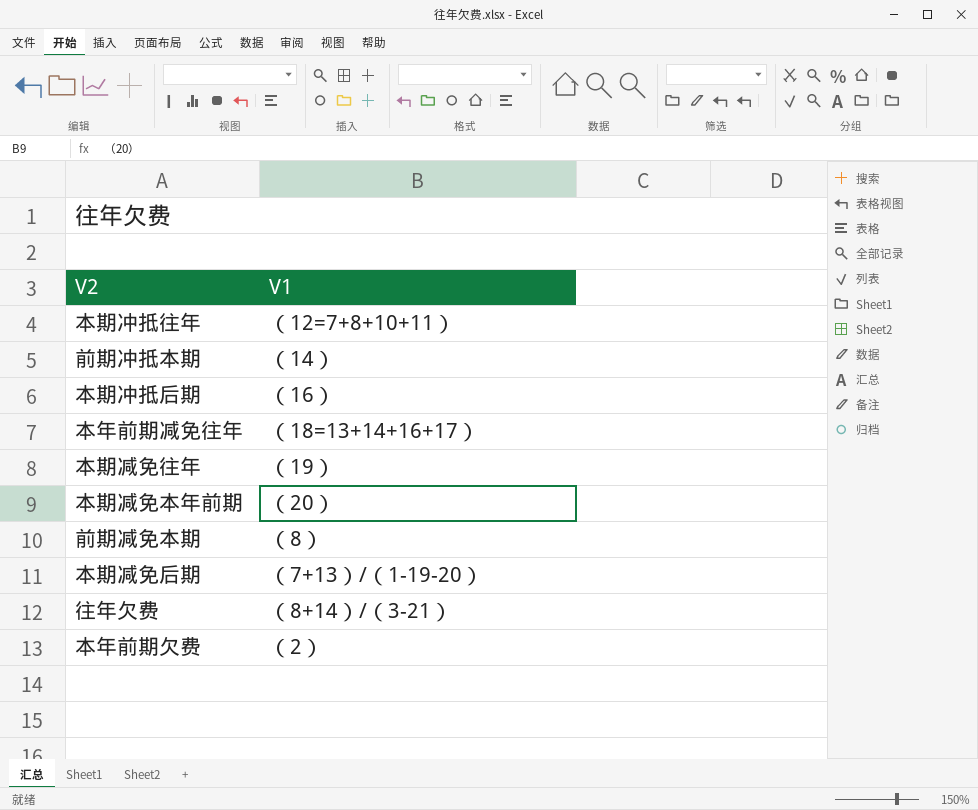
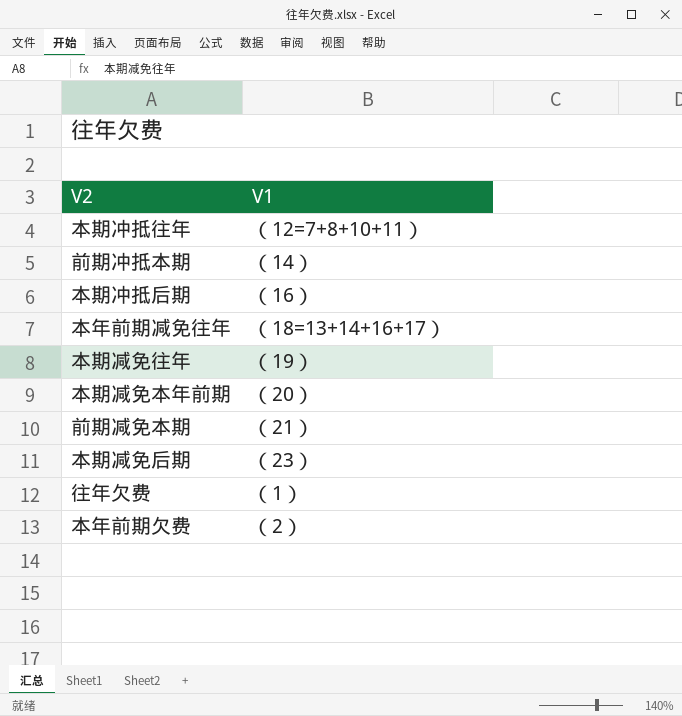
前期减免本期 | V1: （8） -> （21）
本期减免后期 | V1: （7+13）/（1-19-20） -> （23）
往年欠费 | V1: （8+14）/（3-21） -> （1）

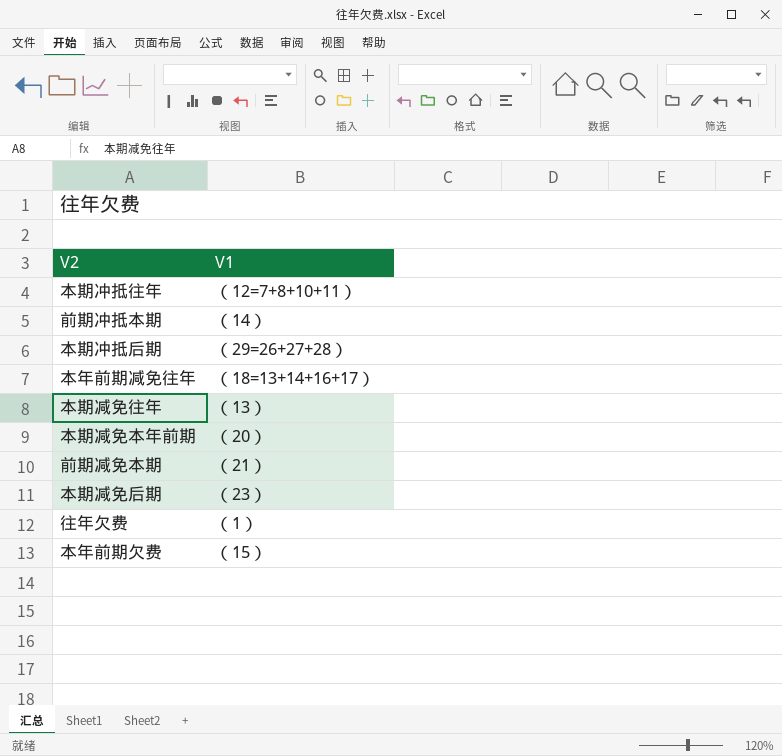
本期冲抵后期 | V1: （16） -> （29=26+27+28）
本期减免往年 | V1: （19） -> （13）
本年前期欠费 | V1: （2） -> （15）

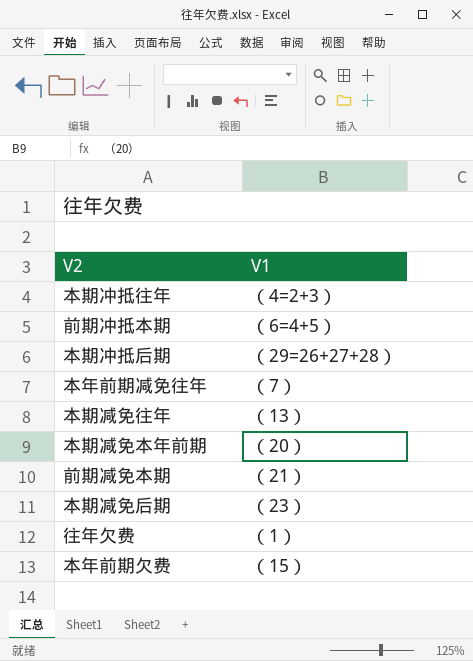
本期冲抵往年 | V1: （12=7+8+10+11） -> （4=2+3）
前期冲抵本期 | V1: （14） -> （6=4+5）
本年前期减免往年 | V1: （18=13+14+16+17） -> （7）

